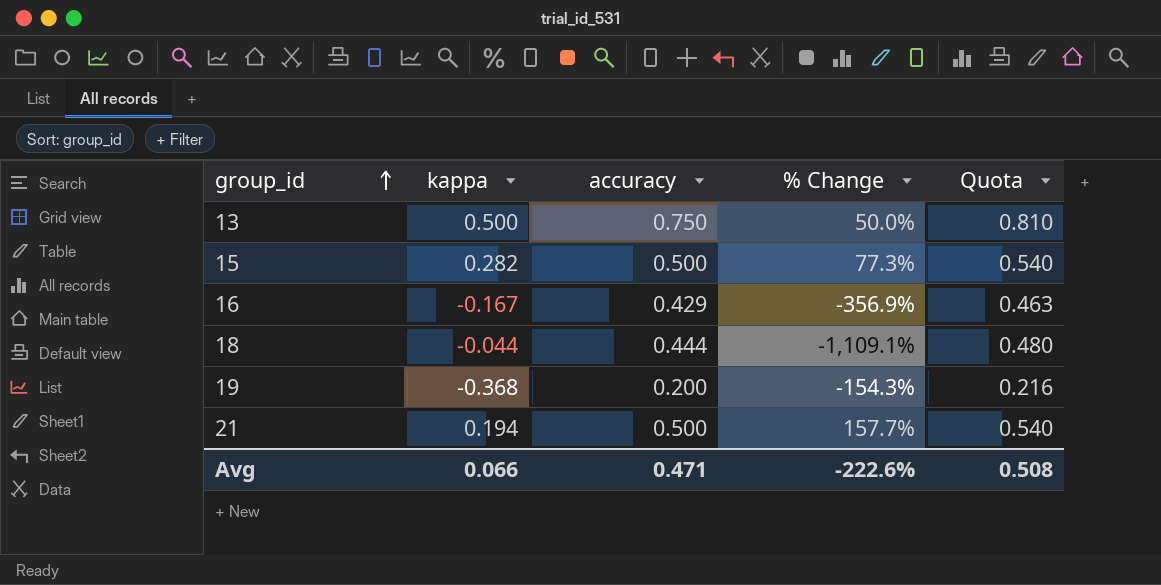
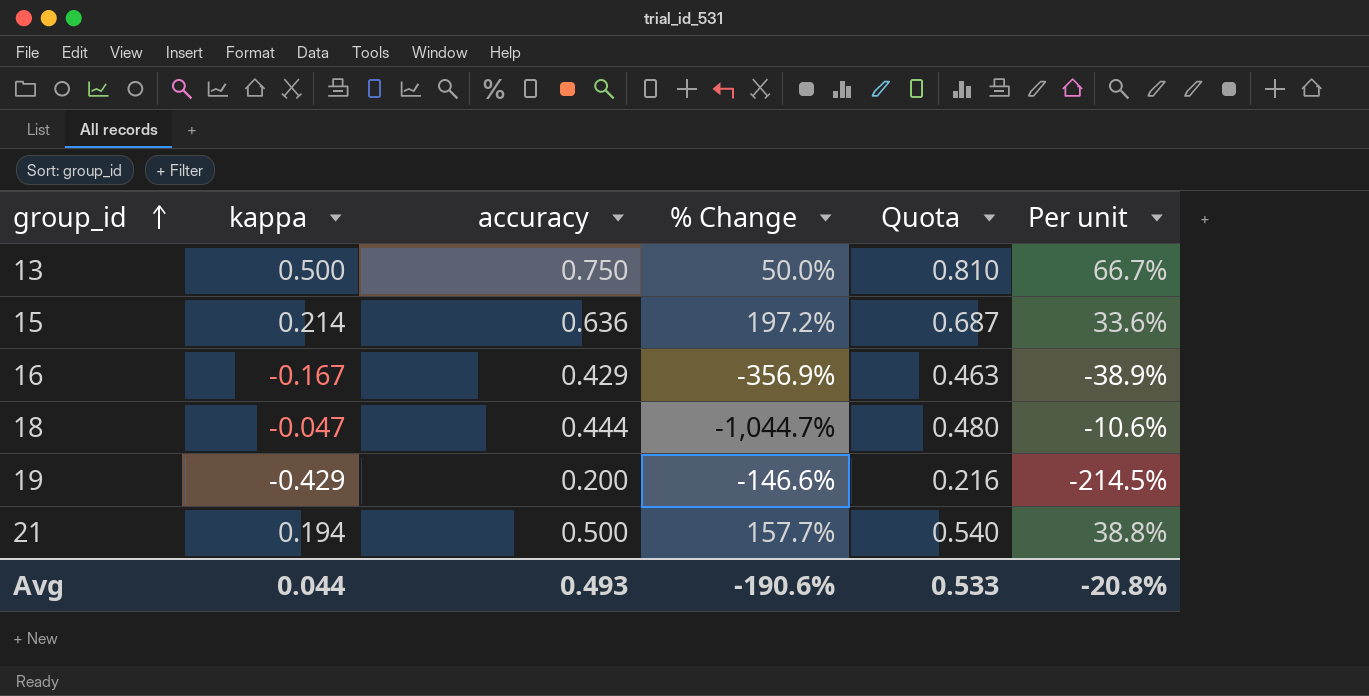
column Per unit | formula: none -> [kappa] / [accuracy]
15 | kappa: 0.282 -> 0.214
15 | accuracy: 0.500 -> 0.636
15 | % Change: 77.3% -> 197.2%
15 | Quota: 0.540 -> 0.687
18 | kappa: -0.044 -> -0.047
18 | % Change: -1,109.1% -> -1,044.7%
19 | kappa: -0.368 -> -0.429
19 | % Change: -154.3% -> -146.6%
Avg | kappa: 0.066 -> 0.044
Avg | accuracy: 0.471 -> 0.493
Avg | % Change: -222.6% -> -190.6%
Avg | Quota: 0.508 -> 0.533

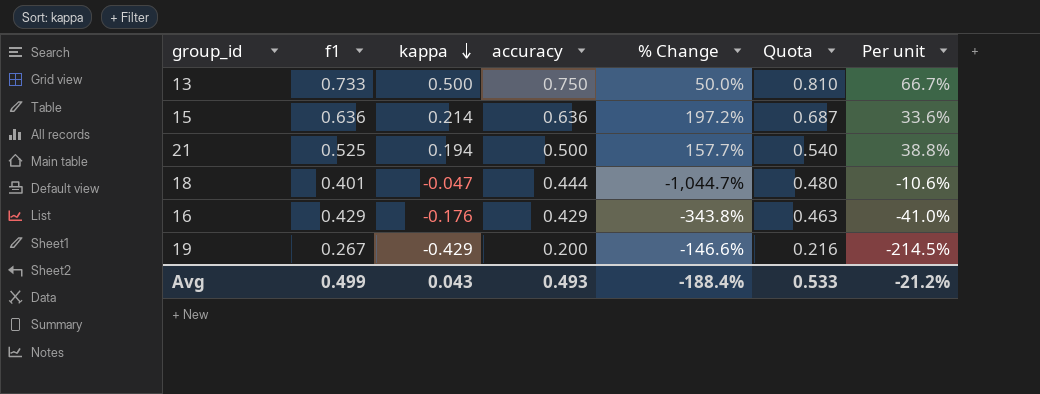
row order: group_id ascending -> kappa descending
column f1 | position: none -> 2
16 | kappa: -0.167 -> -0.176
16 | % Change: -356.9% -> -343.8%
16 | Per unit: -38.9% -> -41.0%
Avg | kappa: 0.044 -> 0.043
Avg | % Change: -190.6% -> -188.4%
Avg | Per unit: -20.8% -> -21.2%

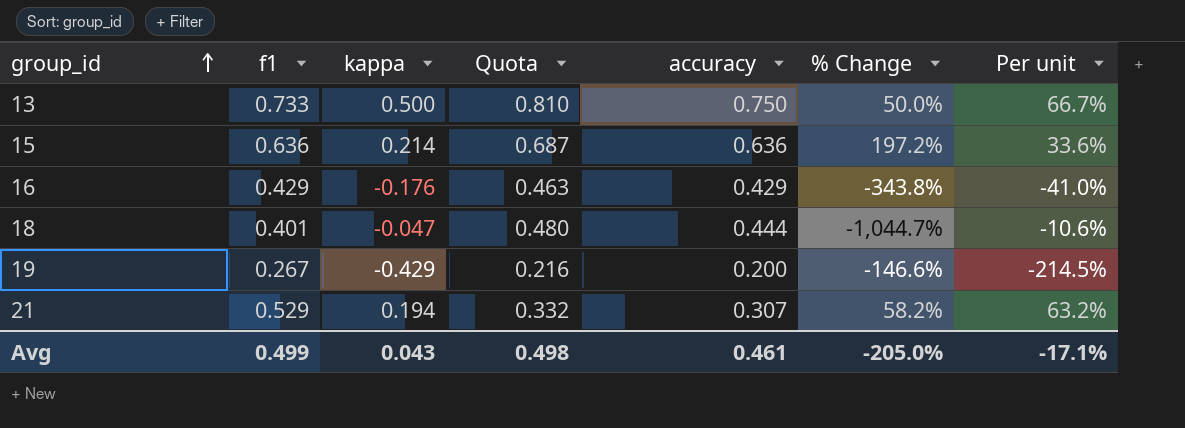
row order: kappa descending -> group_id ascending
column Quota | position: 6 -> 4
21 | f1: 0.525 -> 0.529
21 | Quota: 0.540 -> 0.332
21 | accuracy: 0.500 -> 0.307
21 | % Change: 157.7% -> 58.2%
21 | Per unit: 38.8% -> 63.2%
Avg | Quota: 0.533 -> 0.498
Avg | accuracy: 0.493 -> 0.461
Avg | % Change: -188.4% -> -205.0%
Avg | Per unit: -21.2% -> -17.1%

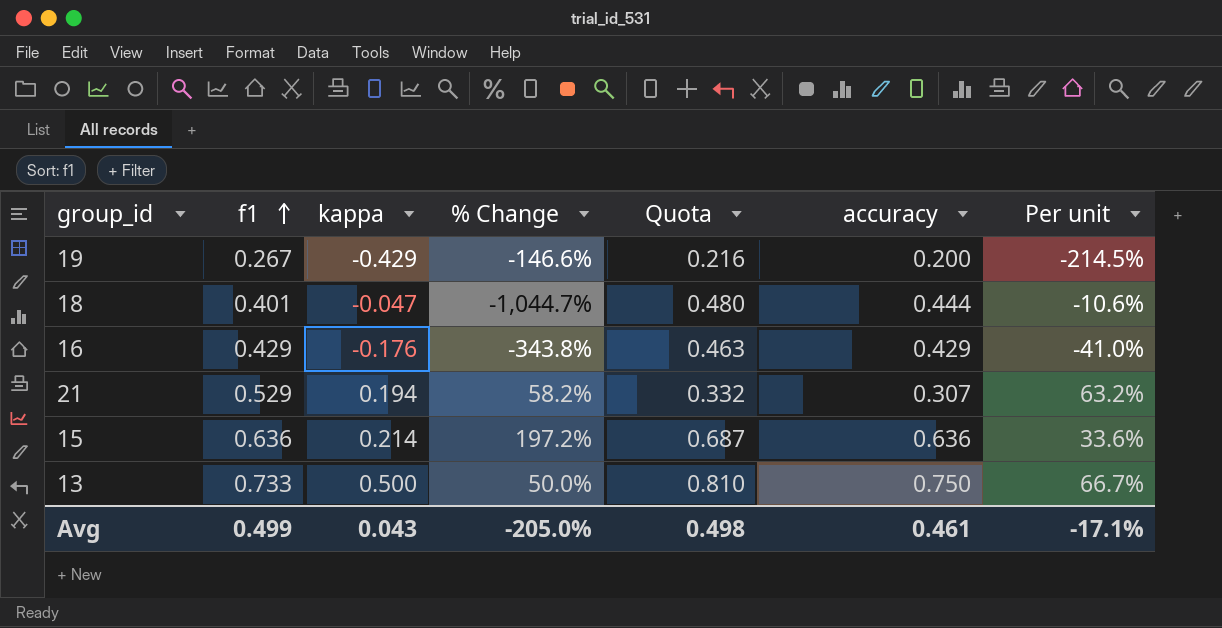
row order: group_id ascending -> f1 ascending
column % Change | position: 6 -> 4

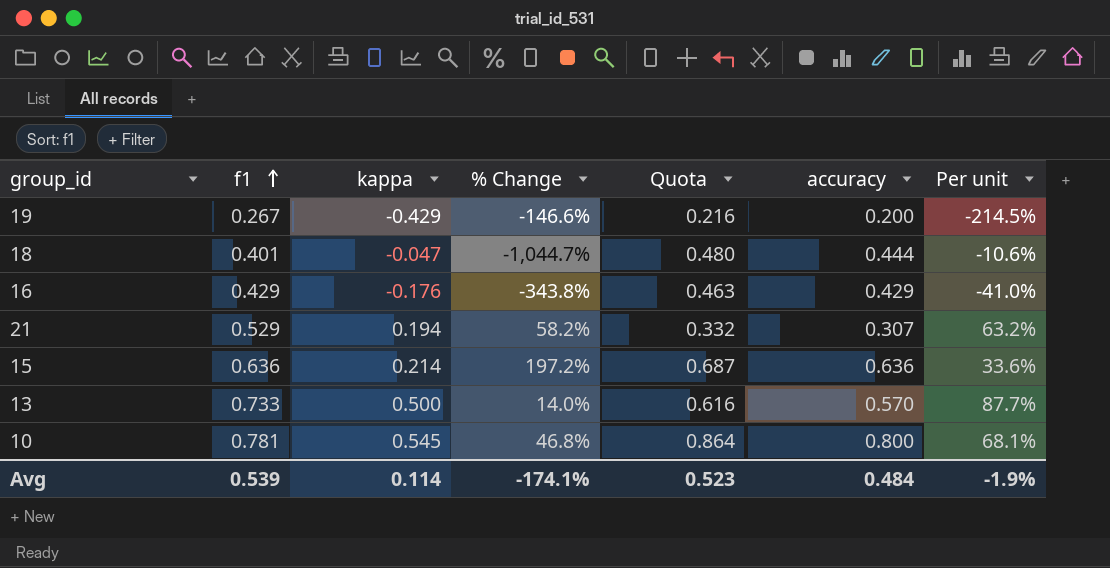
13 | % Change: 50.0% -> 14.0%
13 | Quota: 0.810 -> 0.616
13 | accuracy: 0.750 -> 0.570
13 | Per unit: 66.7% -> 87.7%
row 10: none -> 0.781 | 0.545 | 46.8% | 0.864 | 0.800 | 68.1%
Avg | f1: 0.499 -> 0.539
Avg | kappa: 0.043 -> 0.114
Avg | % Change: -205.0% -> -174.1%
Avg | Quota: 0.498 -> 0.523
Avg | accuracy: 0.461 -> 0.484
Avg | Per unit: -17.1% -> -1.9%

